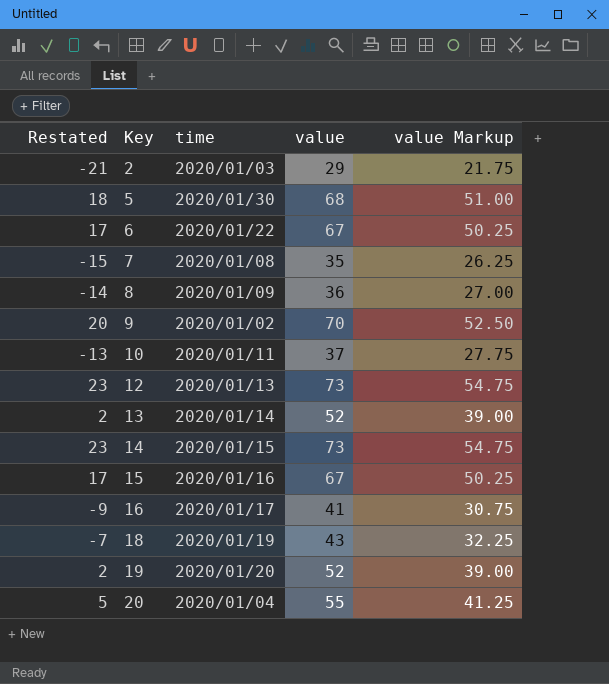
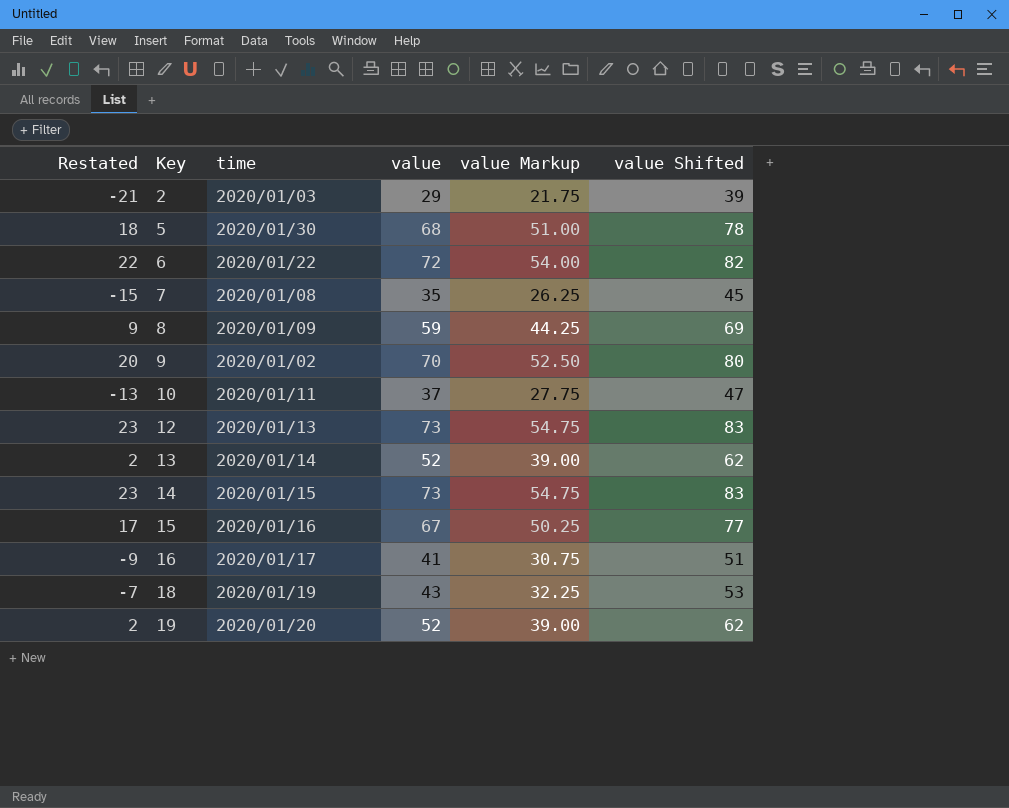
column value Shifted | formula: none -> [value] + 10
row 20: 5 | 2020/01/04 | 55 | 41.25 -> none
6 | Restated: 17 -> 22
6 | value: 67 -> 72
6 | value Markup: 50.25 -> 54.00
8 | Restated: -14 -> 9
8 | value: 36 -> 59
8 | value Markup: 27.00 -> 44.25

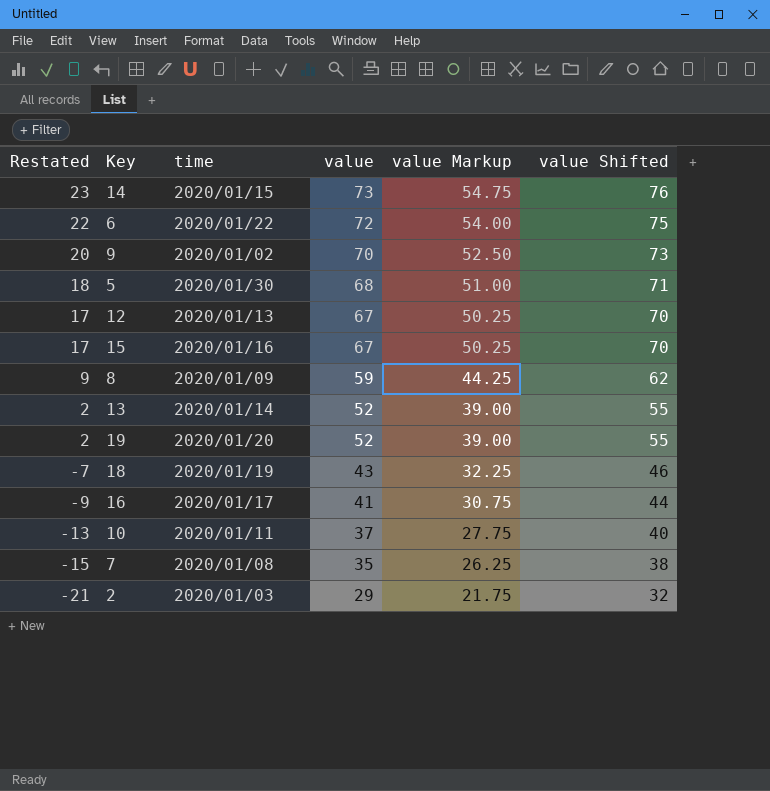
row order: Key ascending -> Restated descending
column value Shifted | formula: [value] + 10 -> [value] + 3
12 | Restated: 23 -> 17
12 | value: 73 -> 67
12 | value Markup: 54.75 -> 50.25

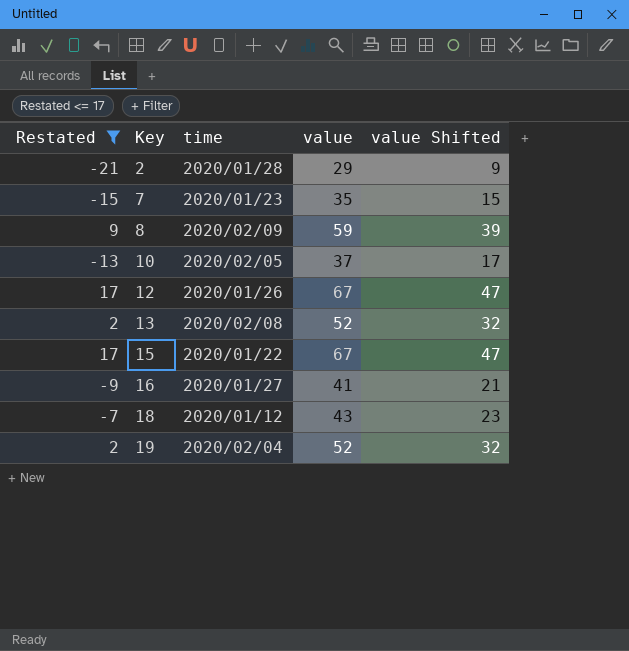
filter: none -> Restated <= 17
row order: Restated descending -> Key ascending
column value Markup | formula: [value] * 0.75 -> none
column value Shifted | formula: [value] + 3 -> [value] - 20
2 | time: 2020/01/03 -> 2020/01/28
7 | time: 2020/01/08 -> 2020/01/23
8 | time: 2020/01/09 -> 2020/02/09
10 | time: 2020/01/11 -> 2020/02/05
12 | time: 2020/01/13 -> 2020/01/26
13 | time: 2020/01/14 -> 2020/02/08
15 | time: 2020/01/16 -> 2020/01/22
16 | time: 2020/01/17 -> 2020/01/27
18 | time: 2020/01/19 -> 2020/01/12
19 | time: 2020/01/20 -> 2020/02/04

